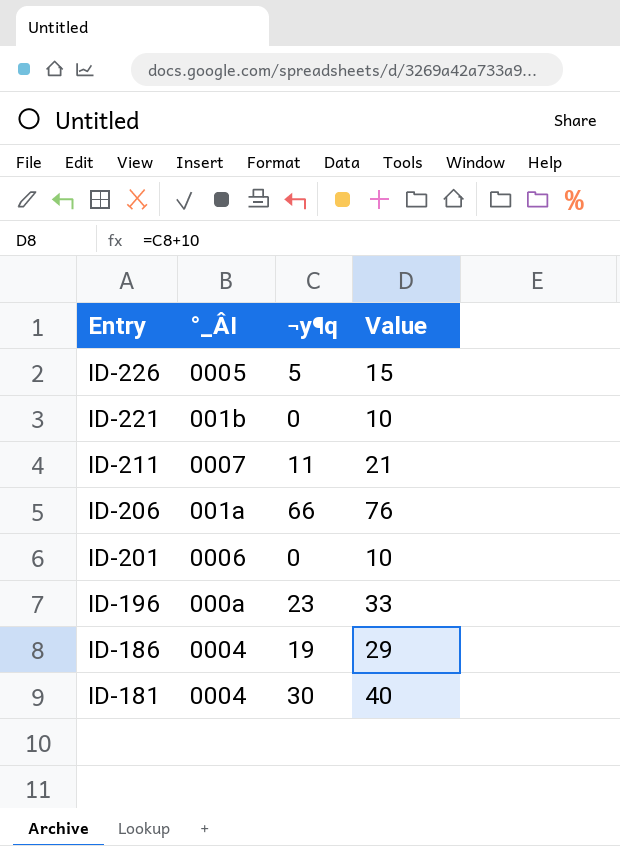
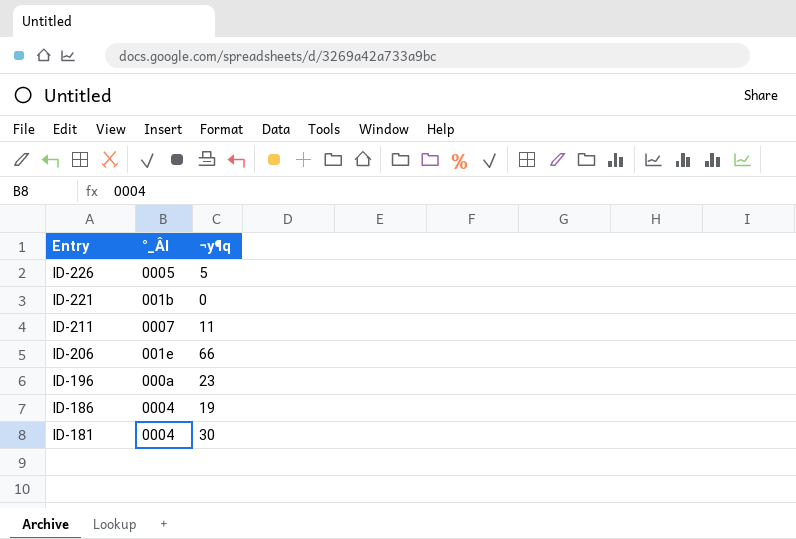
column Value | formula: [¬y¶q] + 10 -> none
row ID-201: 0006 | 0 | 10 -> none
ID-206 | °_ÂI: 001a -> 001e

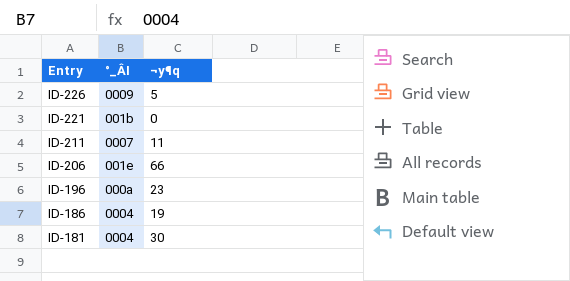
ID-226 | °_ÂI: 0005 -> 0009

